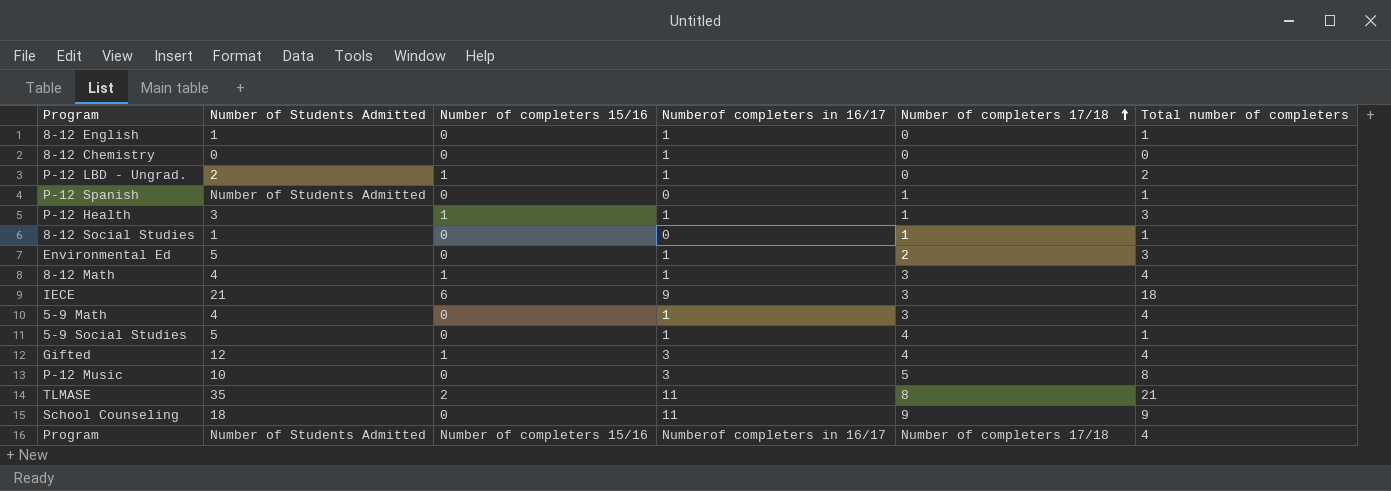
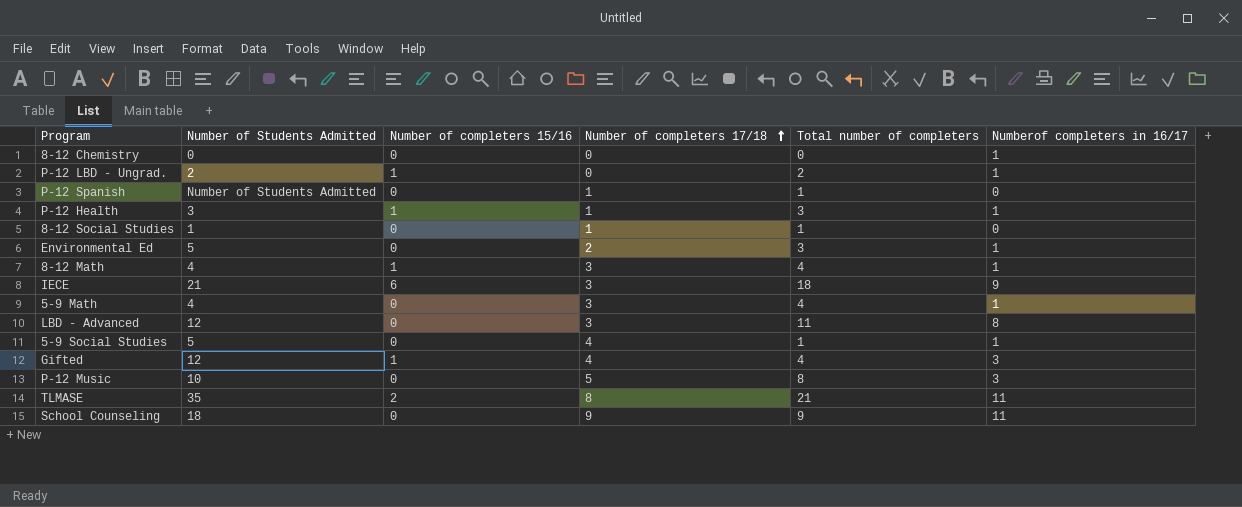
column Numberof completers in 16/17 | position: 4 -> 6
row 8-12 English: 1 | 0 | 1 | 0 | 1 -> none
row Program: Number of Students Admitted | Number of completers 15/16 | Numberof completers in 16/17 | Number of completers 17/18 | 4 -> none
row LBD - Advanced: none -> 12 | 0 | 3 | 11 | 8

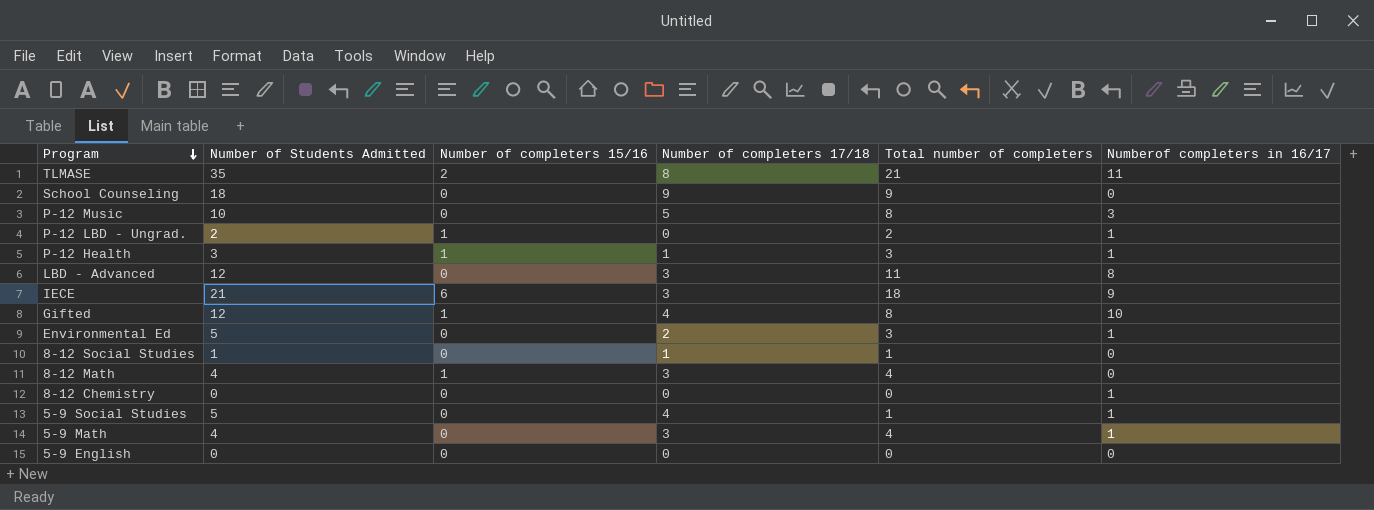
row order: Number of completers 17/18 ascending -> Program descending
row P-12 Spanish: Number of Students Admitted | 0 | 1 | 1 | 0 -> none
School Counseling | Numberof completers in 16/17: 11 -> 0
Gifted | Total number of completers: 4 -> 8
Gifted | Numberof completers in 16/17: 3 -> 10
8-12 Math | Numberof completers in 16/17: 1 -> 0
row 5-9 English: none -> 0 | 0 | 0 | 0 | 0

